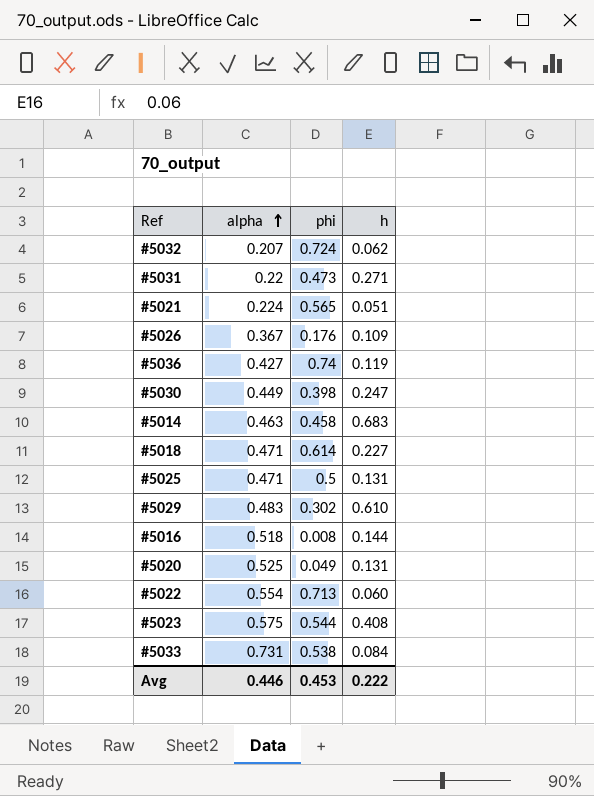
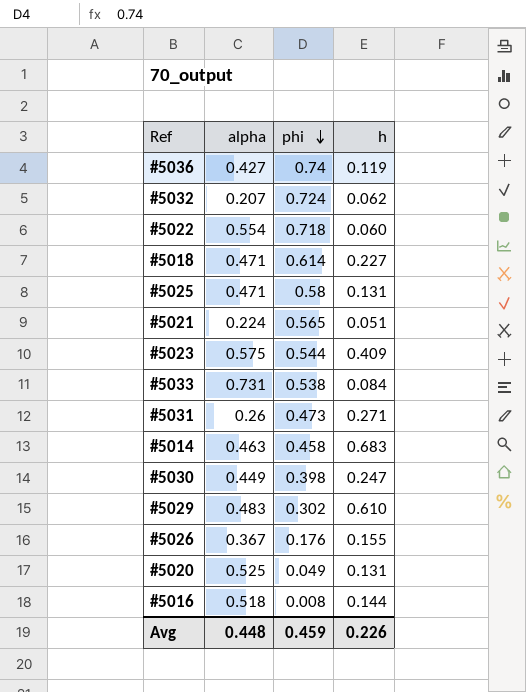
row order: alpha ascending -> phi descending
#5022 | phi: 0.713 -> 0.718
#5025 | phi: 0.5 -> 0.58
#5023 | h: 0.408 -> 0.409
#5031 | alpha: 0.22 -> 0.26
#5026 | h: 0.109 -> 0.155
Avg | alpha: 0.446 -> 0.448
Avg | phi: 0.453 -> 0.459
Avg | h: 0.222 -> 0.226

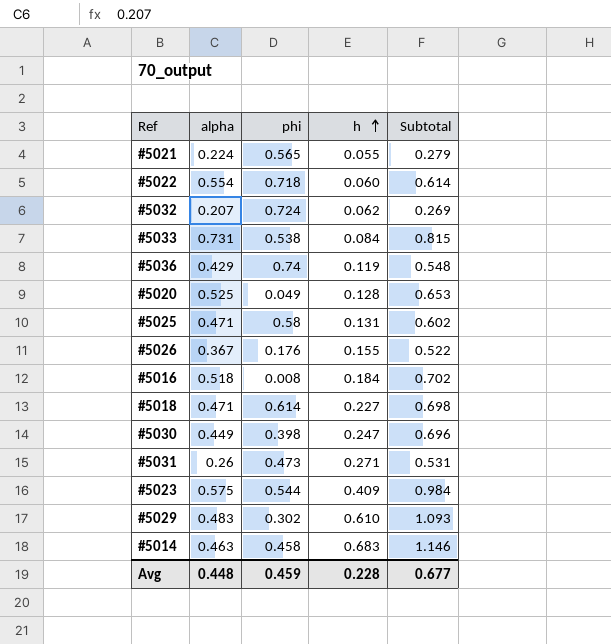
row order: phi descending -> h ascending
column Subtotal | formula: none -> [alpha] + [h]
#5021 | h: 0.051 -> 0.055
#5036 | alpha: 0.427 -> 0.429
#5020 | h: 0.131 -> 0.128
#5016 | h: 0.144 -> 0.184
Avg | h: 0.226 -> 0.228

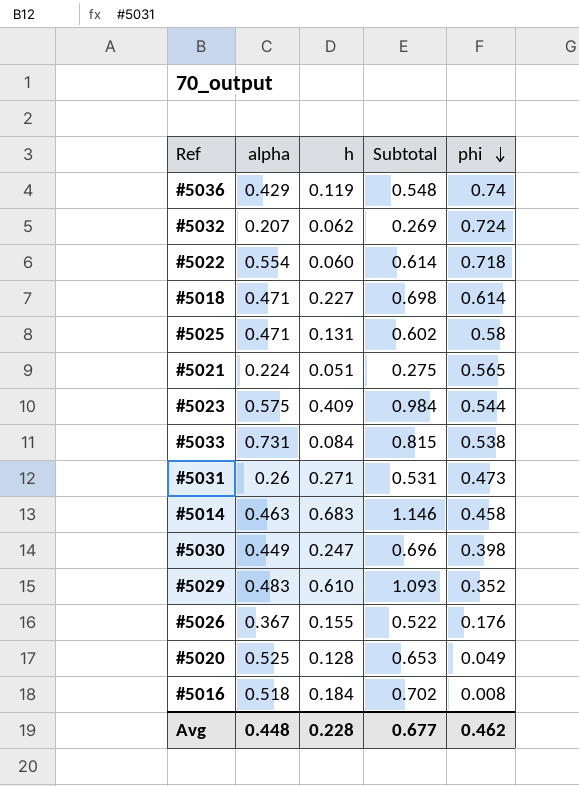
row order: h ascending -> phi descending
column phi | position: 3 -> 5
#5021 | h: 0.055 -> 0.051
#5021 | Subtotal: 0.279 -> 0.275
#5029 | phi: 0.302 -> 0.352
Avg | phi: 0.459 -> 0.462

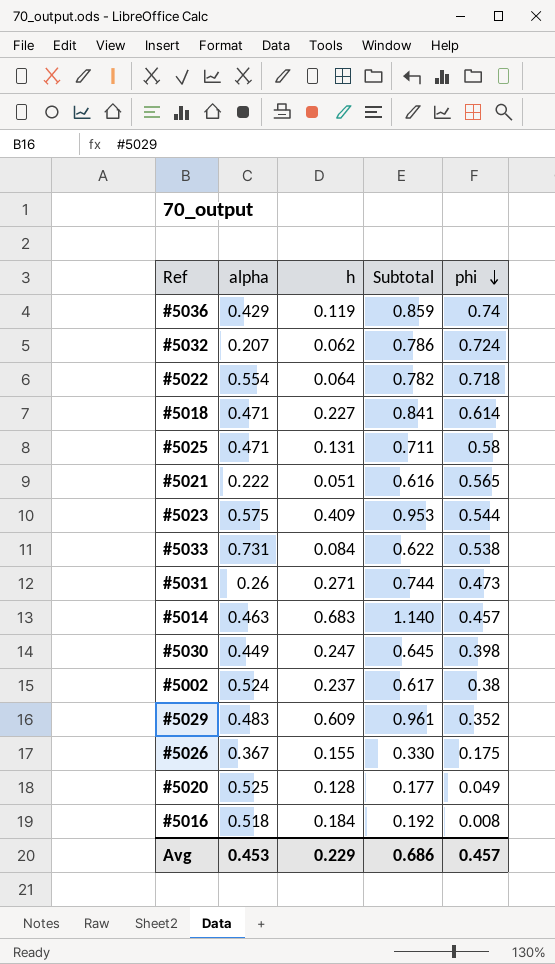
column Subtotal | formula: [alpha] + [h] -> [h] + [phi]
#5022 | h: 0.060 -> 0.064
#5021 | alpha: 0.224 -> 0.222
#5014 | phi: 0.458 -> 0.457
row #5002: none -> 0.524 | 0.237 | 0.617 | 0.38
#5029 | h: 0.610 -> 0.609
#5026 | phi: 0.176 -> 0.175
Avg | alpha: 0.448 -> 0.453
Avg | h: 0.228 -> 0.229
Avg | Subtotal: 0.677 -> 0.686
Avg | phi: 0.462 -> 0.457

